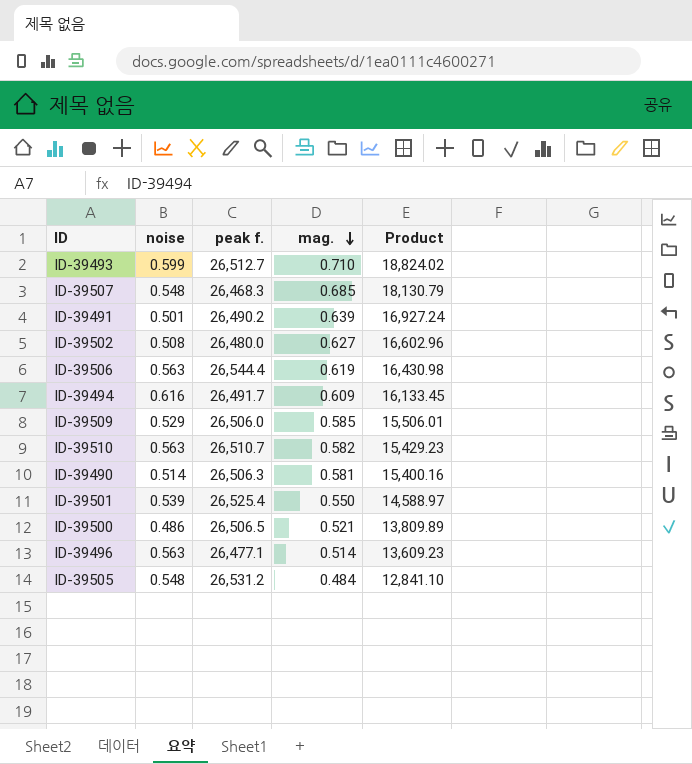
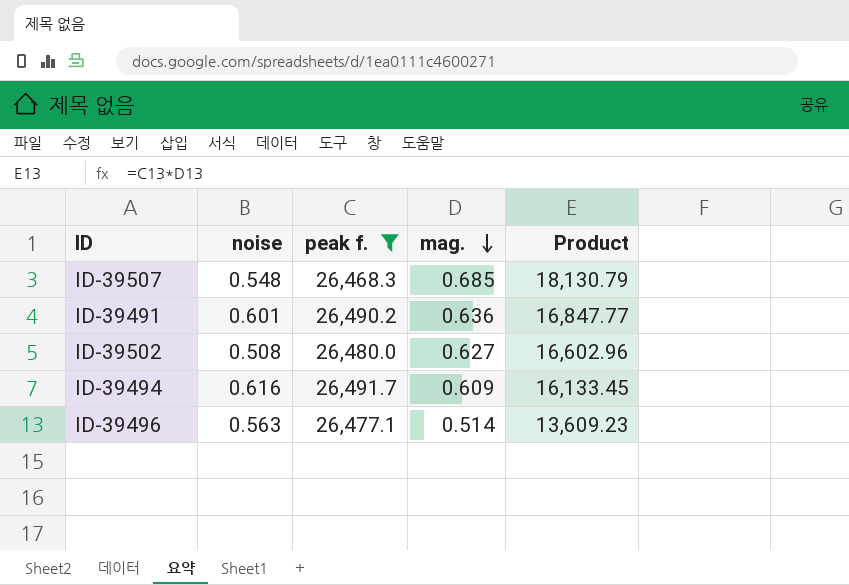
filter: none -> peak f. <= 26,491.7
ID-39491 | noise: 0.501 -> 0.601
ID-39491 | mag.: 0.639 -> 0.636
ID-39491 | Product: 16,927.24 -> 16,847.77

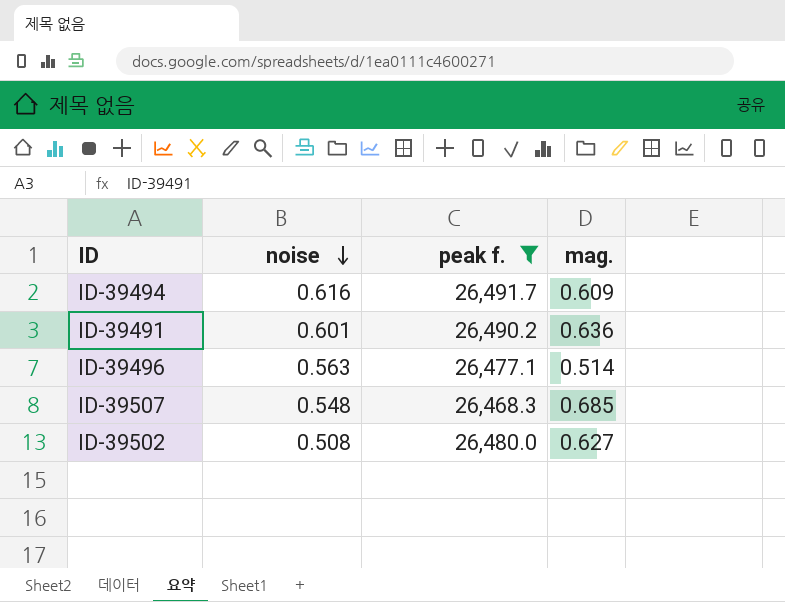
row order: mag. descending -> noise descending
column Product | formula: [peak f.] * [mag.] -> none

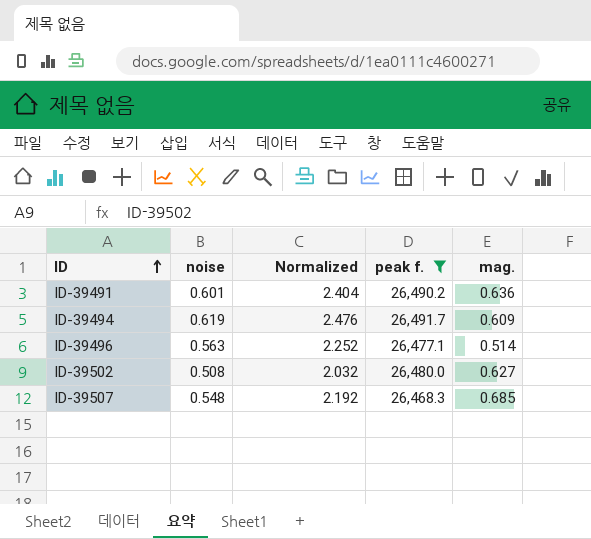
row order: noise descending -> ID ascending
column Normalized | formula: none -> [noise] * 4
ID-39494 | noise: 0.616 -> 0.619

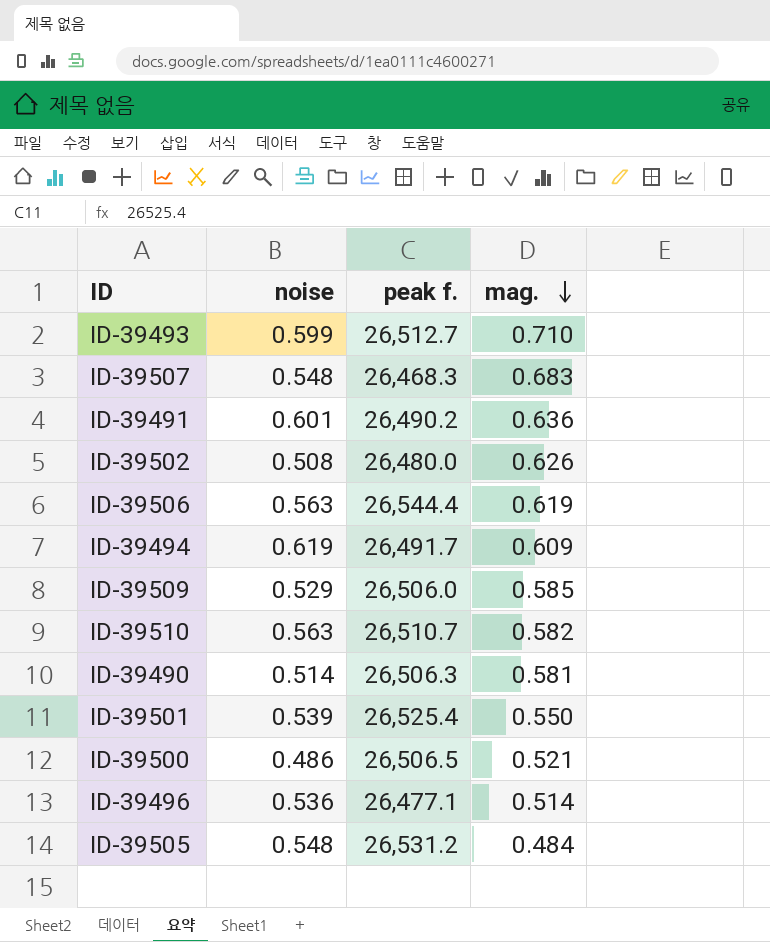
filter: peak f. <= 26,491.7 -> none
row order: ID ascending -> mag. descending
column Normalized | formula: [noise] * 4 -> none
ID-39507 | mag.: 0.685 -> 0.683
ID-39502 | mag.: 0.627 -> 0.626
ID-39496 | noise: 0.563 -> 0.536

